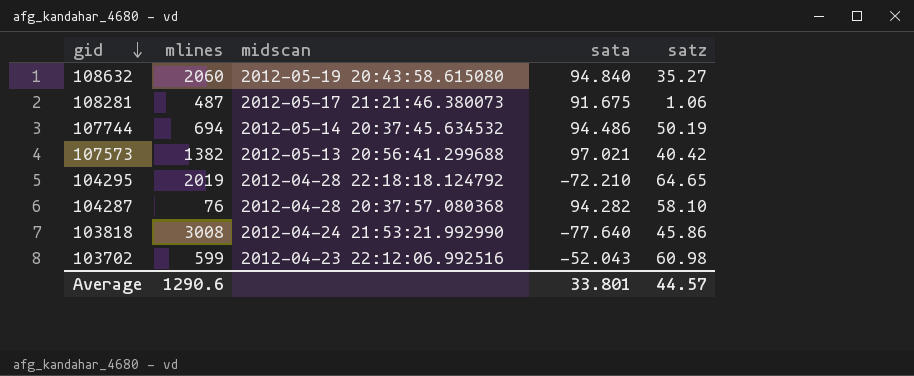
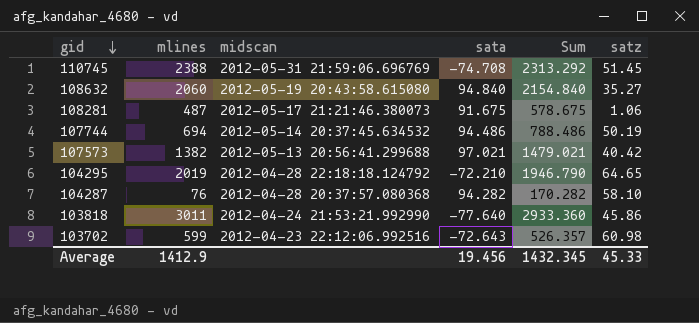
column Sum | formula: none -> [mlines] + [sata]
row 110745: none -> 2388 | 2012-05-31 21:59:06.696769 | -74.708 | 2313.292 | 51.45
103818 | mlines: 3008 -> 3011
103702 | sata: -52.043 -> -72.643
Average | mlines: 1290.6 -> 1412.9
Average | sata: 33.801 -> 19.456
Average | satz: 44.57 -> 45.33

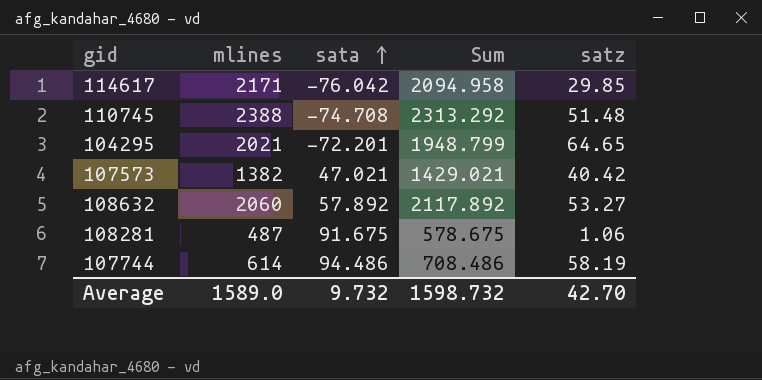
row order: gid descending -> sata ascending
column midscan | position: 3 -> none
row 104287: 76 | 2012-04-28 20:37:57.080368 | 94.282 | 170.282 | 58.10 -> none
row 103818: 3011 | 2012-04-24 21:53:21.992990 | -77.640 | 2933.360 | 45.86 -> none
row 103702: 599 | 2012-04-23 22:12:06.992516 | -72.643 | 526.357 | 60.98 -> none
row 114617: none -> 2171 | -76.042 | 2094.958 | 29.85
110745 | satz: 51.45 -> 51.48
104295 | mlines: 2019 -> 2021
104295 | sata: -72.210 -> -72.201
104295 | Sum: 1946.790 -> 1948.799
107573 | sata: 97.021 -> 47.021
107573 | Sum: 1479.021 -> 1429.021
108632 | sata: 94.840 -> 57.892
108632 | Sum: 2154.840 -> 2117.892
108632 | satz: 35.27 -> 53.27
107744 | mlines: 694 -> 614
107744 | Sum: 788.486 -> 708.486
107744 | satz: 50.19 -> 58.19
Average | mlines: 1412.9 -> 1589.0
Average | sata: 19.456 -> 9.732
Average | Sum: 1432.345 -> 1598.732
Average | satz: 45.33 -> 42.70

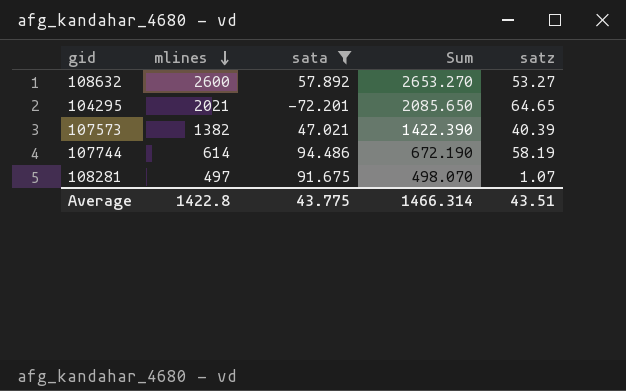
filter: none -> sata >= -72.201
row order: sata ascending -> mlines descending
column Sum | formula: [mlines] + [sata] -> [mlines] + [satz]
108632 | mlines: 2060 -> 2600
107573 | satz: 40.42 -> 40.39
108281 | mlines: 487 -> 497
108281 | satz: 1.06 -> 1.07
Average | mlines: 1589.0 -> 1422.8
Average | sata: 9.732 -> 43.775
Average | Sum: 1598.732 -> 1466.314
Average | satz: 42.70 -> 43.51

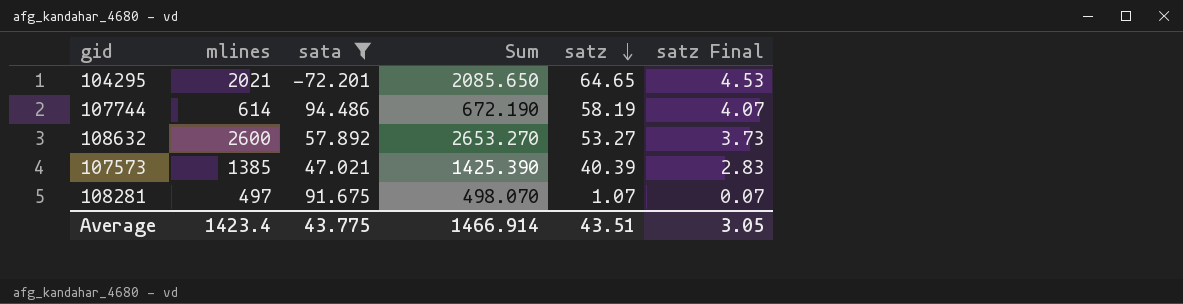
row order: mlines descending -> satz descending
column satz Final | formula: none -> [satz] * 0.07
107573 | mlines: 1382 -> 1385
107573 | Sum: 1422.390 -> 1425.390
Average | mlines: 1422.8 -> 1423.4
Average | Sum: 1466.314 -> 1466.914

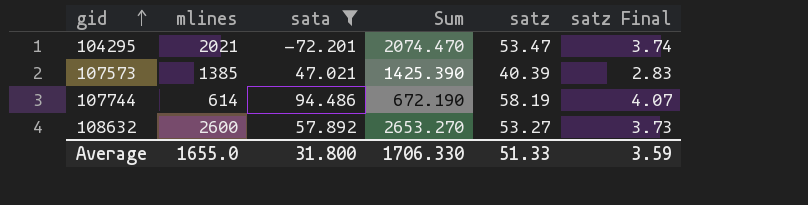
row order: satz descending -> gid ascending
row 108281: 497 | 91.675 | 498.070 | 1.07 | 0.07 -> none
104295 | Sum: 2085.650 -> 2074.470
104295 | satz: 64.65 -> 53.47
104295 | satz Final: 4.53 -> 3.74
Average | mlines: 1423.4 -> 1655.0
Average | sata: 43.775 -> 31.800
Average | Sum: 1466.914 -> 1706.330
Average | satz: 43.51 -> 51.33
Average | satz Final: 3.05 -> 3.59

